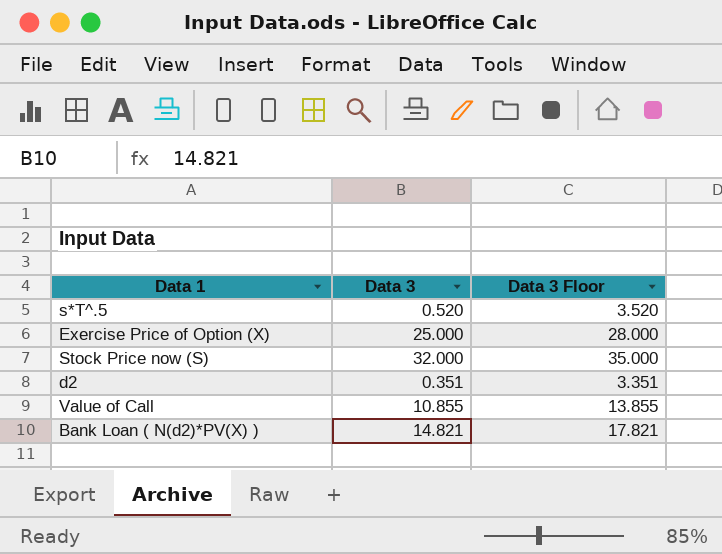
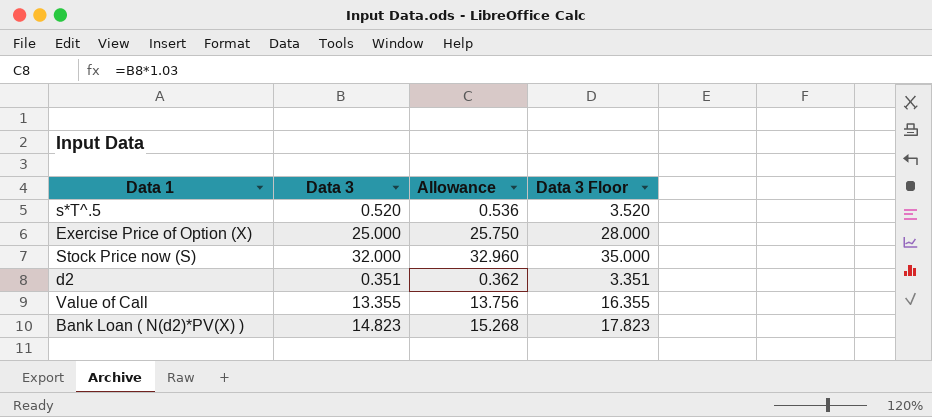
column Allowance | formula: none -> [Data 3] * 1.03
Value of Call | Data 3: 10.855 -> 13.355
Value of Call | Data 3 Floor: 13.855 -> 16.355
Bank Loan ( N(d2)*PV(X) ) | Data 3: 14.821 -> 14.823
Bank Loan ( N(d2)*PV(X) ) | Data 3 Floor: 17.821 -> 17.823

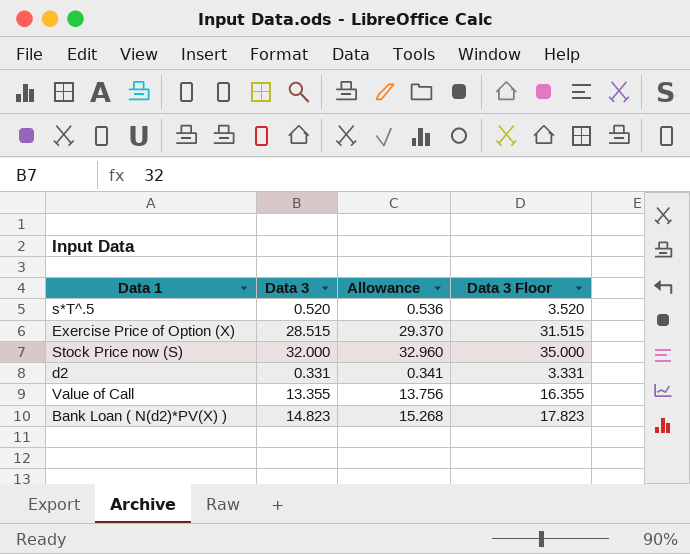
Exercise Price of Option (X) | Data 3: 25.000 -> 28.515
Exercise Price of Option (X) | Allowance: 25.750 -> 29.370
Exercise Price of Option (X) | Data 3 Floor: 28.000 -> 31.515
d2 | Data 3: 0.351 -> 0.331
d2 | Allowance: 0.362 -> 0.341
d2 | Data 3 Floor: 3.351 -> 3.331

